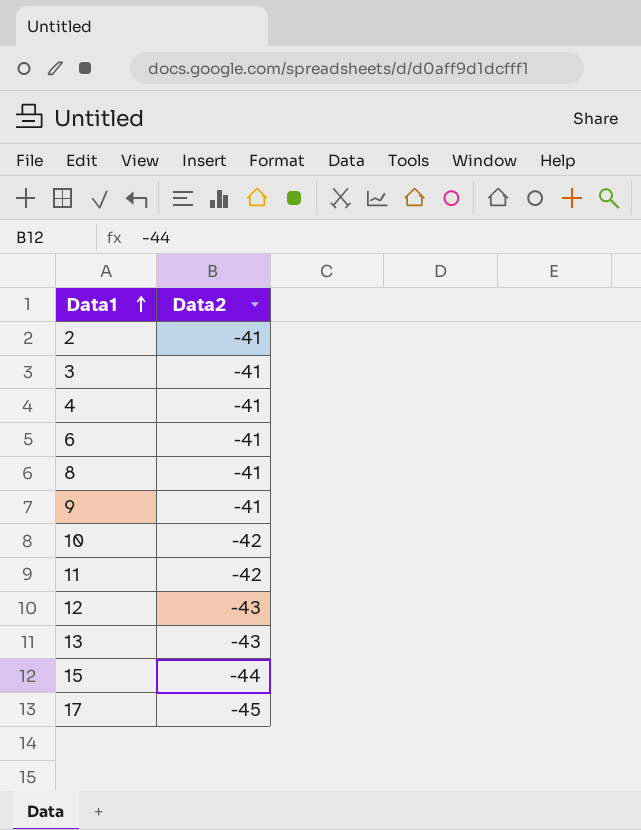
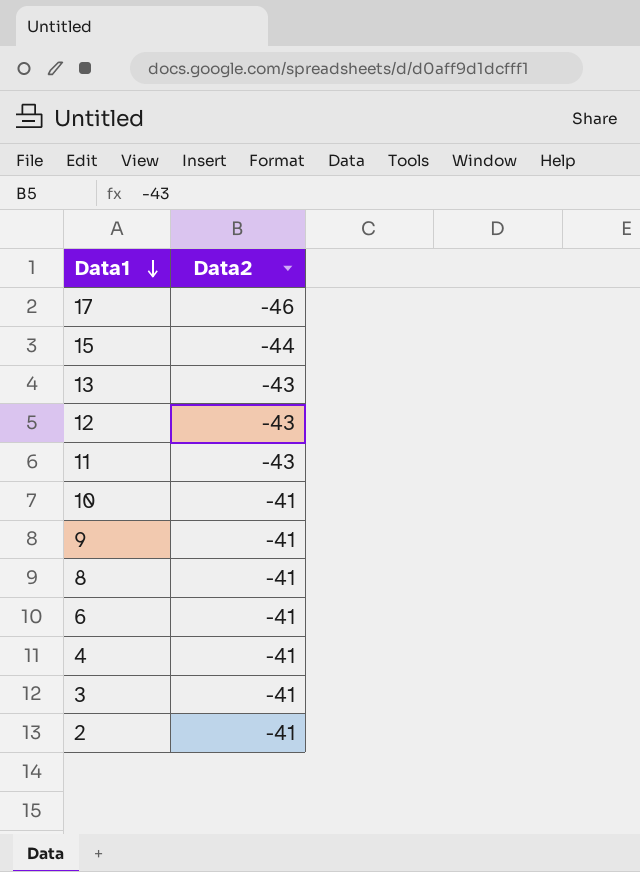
row order: Data1 ascending -> Data1 descending
17 | Data2: -45 -> -46
11 | Data2: -42 -> -43
10 | Data2: -42 -> -41

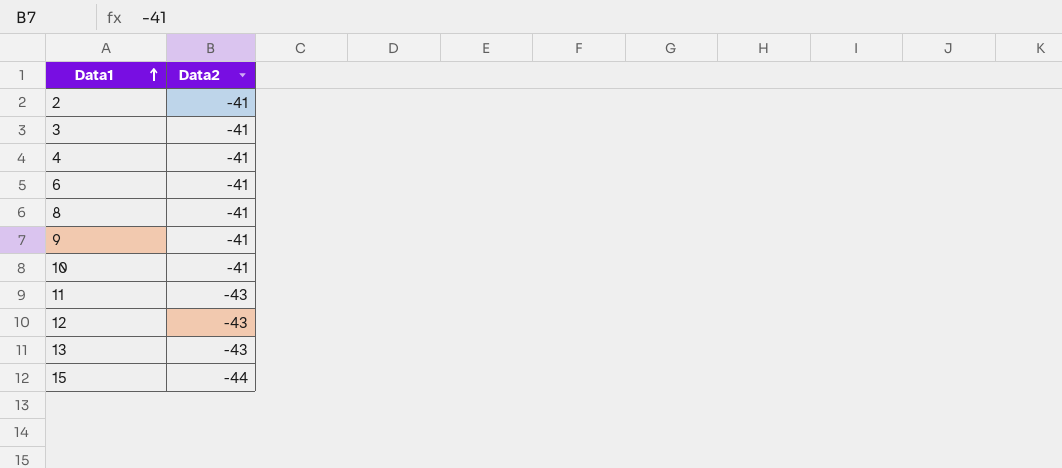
row order: Data1 descending -> Data1 ascending
row 17: -46 -> none

